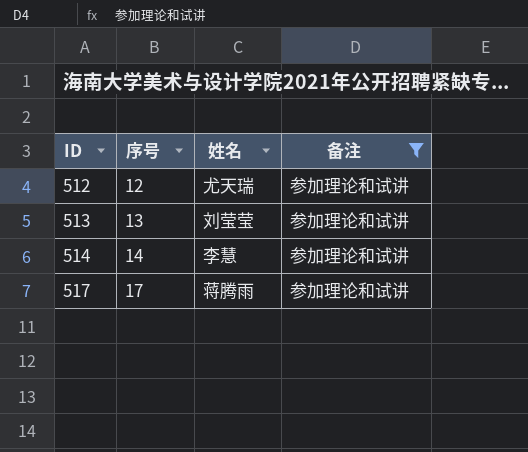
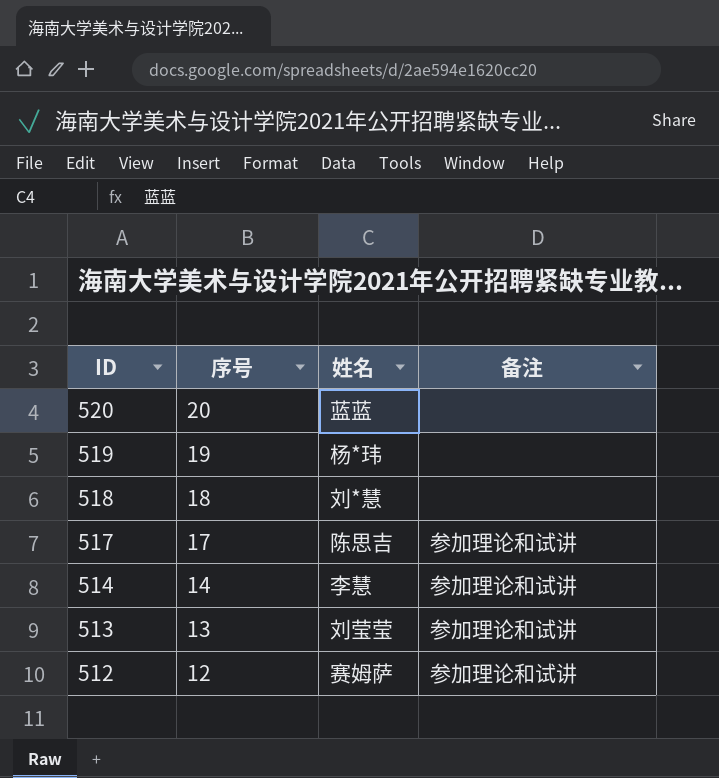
filter: 备注 = 参加理论和试讲 -> none
row order: ID ascending -> ID descending
517 | 姓名: 蒋腾雨 -> 陈思吉
512 | 姓名: 尤天瑞 -> 赛姆萨

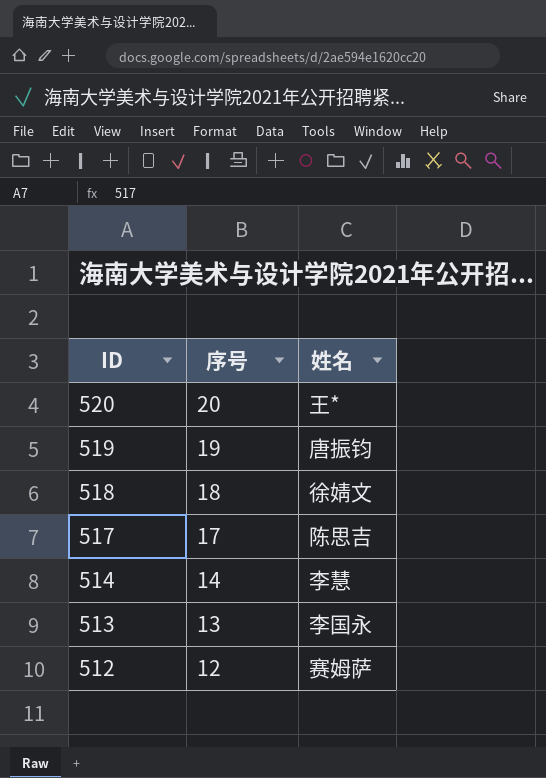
column 备注 | position: 4 -> none
520 | 姓名: 蓝蓝 -> 王*
519 | 姓名: 杨*玮 -> 唐振钧
518 | 姓名: 刘*慧 -> 徐婧文
513 | 姓名: 刘莹莹 -> 李国永

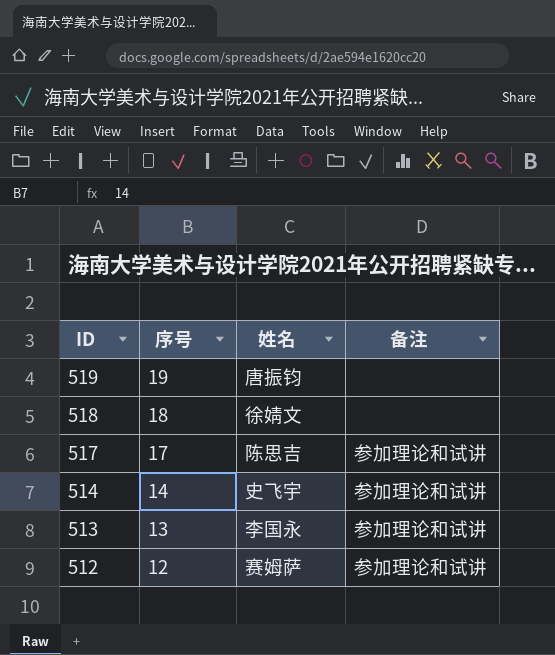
column 备注 | position: none -> 4
row 520: 20 | 王* -> none
514 | 姓名: 李慧 -> 史飞宇

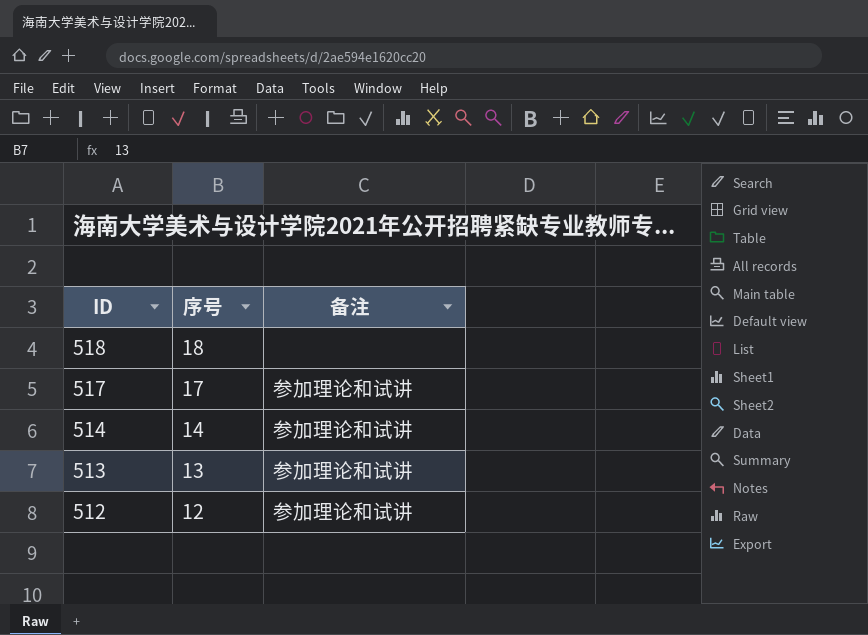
column 姓名 | position: 3 -> none
row 519: 19 | 唐振钧 | none -> none

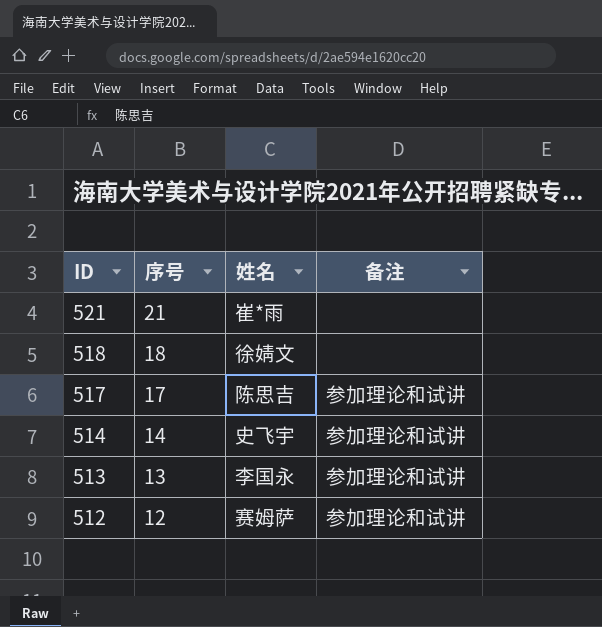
column 姓名 | position: none -> 3
row 521: none -> 21 | 崔*雨 | none

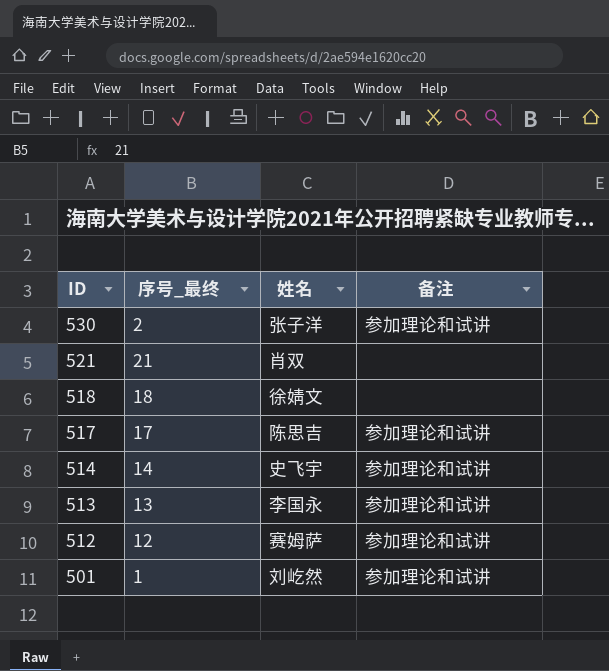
column name: 序号 -> 序号_最终
row 530: none -> 2 | 张子洋 | 参加理论和试讲
521 | 姓名: 崔*雨 -> 肖双
row 501: none -> 1 | 刘屹然 | 参加理论和试讲

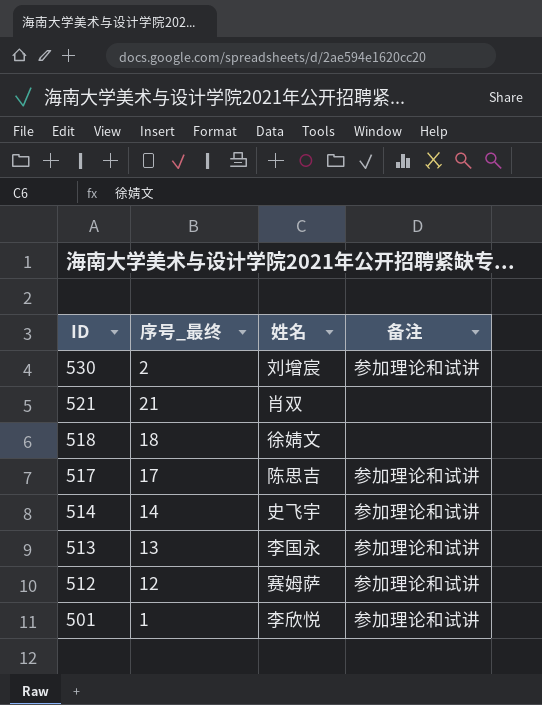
530 | 姓名: 张子洋 -> 刘增宸
501 | 姓名: 刘屹然 -> 李欣悦

